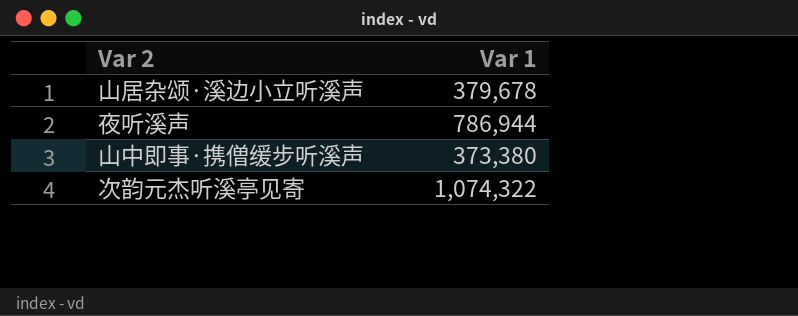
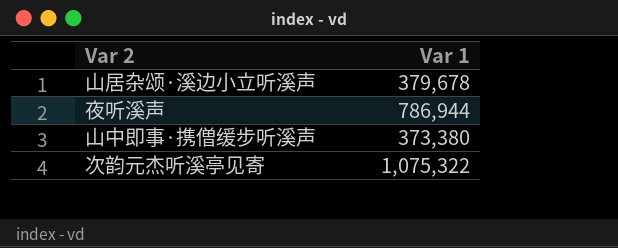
次韵元杰听溪亭见寄 | Var 1: 1,074,322 -> 1,075,322

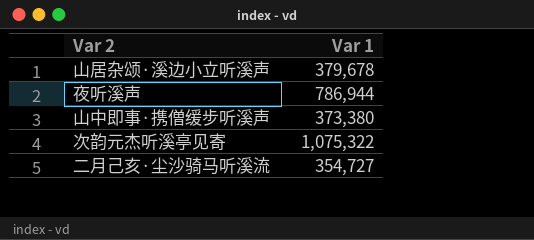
row 二月己亥·尘沙骑马听溪流: none -> 354,727

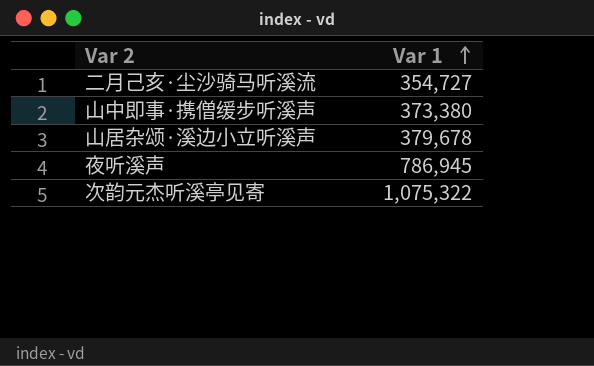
row order: none -> Var 1 ascending
夜听溪声 | Var 1: 786,944 -> 786,945

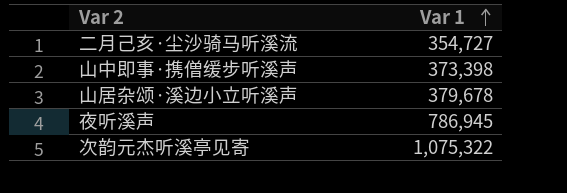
山中即事·携僧缓步听溪声 | Var 1: 373,380 -> 373,398

